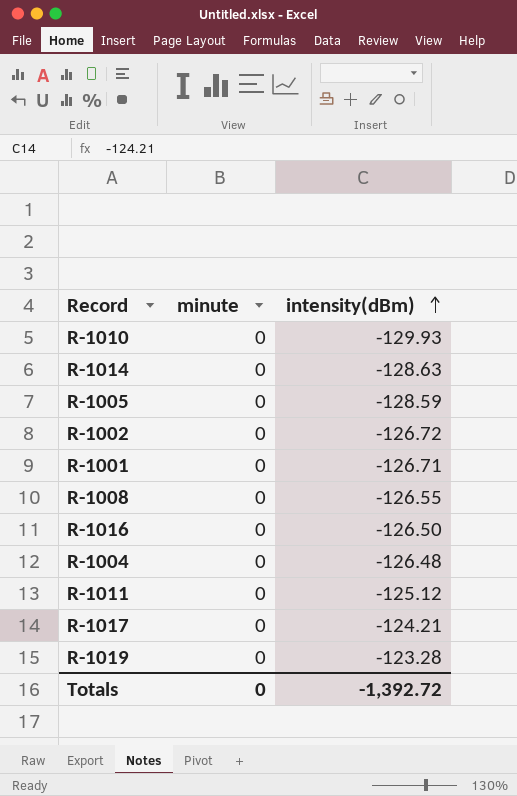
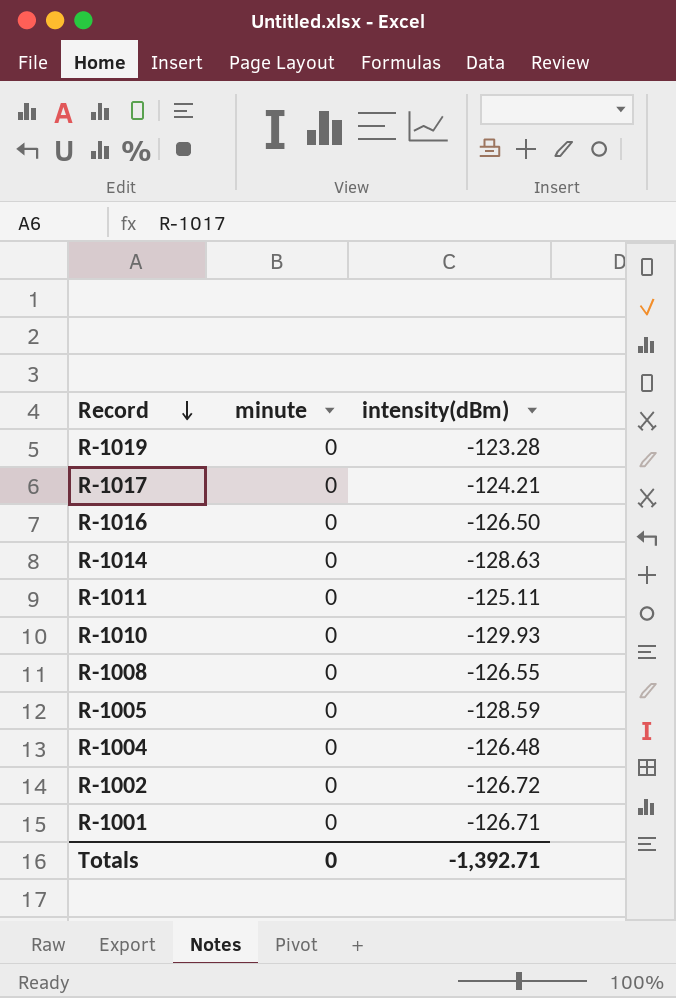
row order: intensity(dBm) ascending -> Record descending
R-1011 | intensity(dBm): -125.12 -> -125.11
Totals | intensity(dBm): -1,392.72 -> -1,392.71

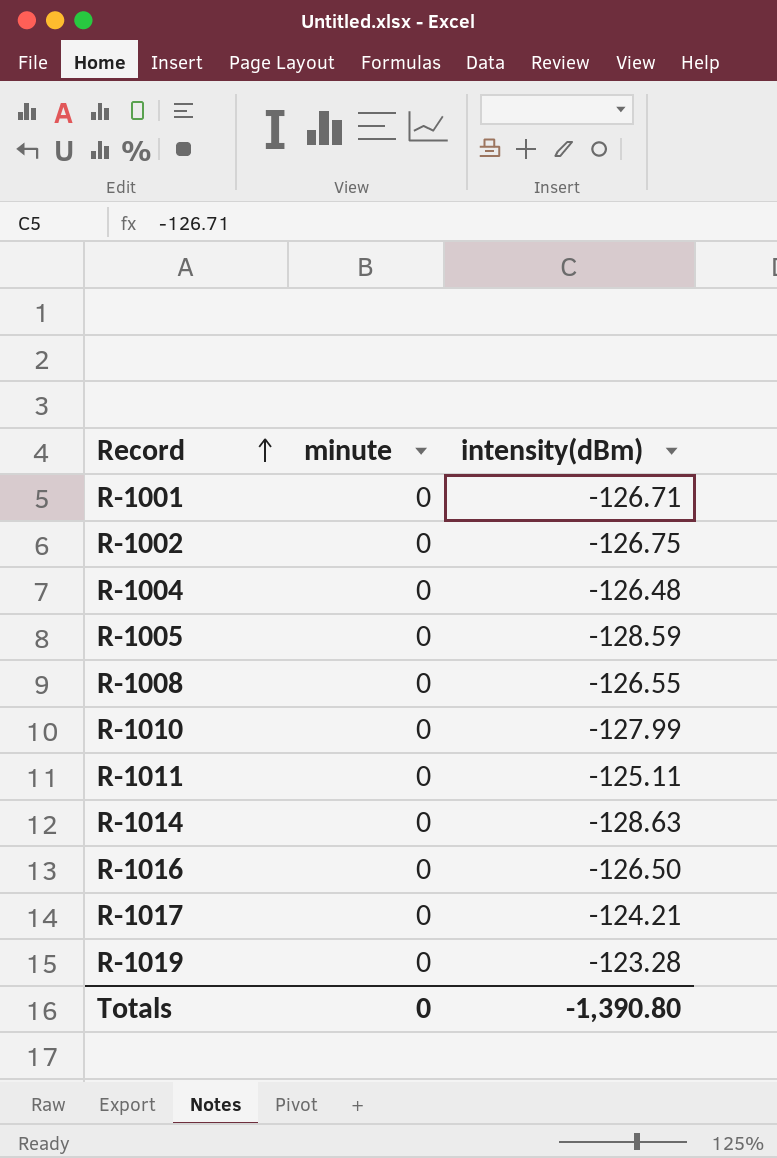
row order: Record descending -> Record ascending
R-1002 | intensity(dBm): -126.72 -> -126.75
R-1010 | intensity(dBm): -129.93 -> -127.99
Totals | intensity(dBm): -1,392.71 -> -1,390.80

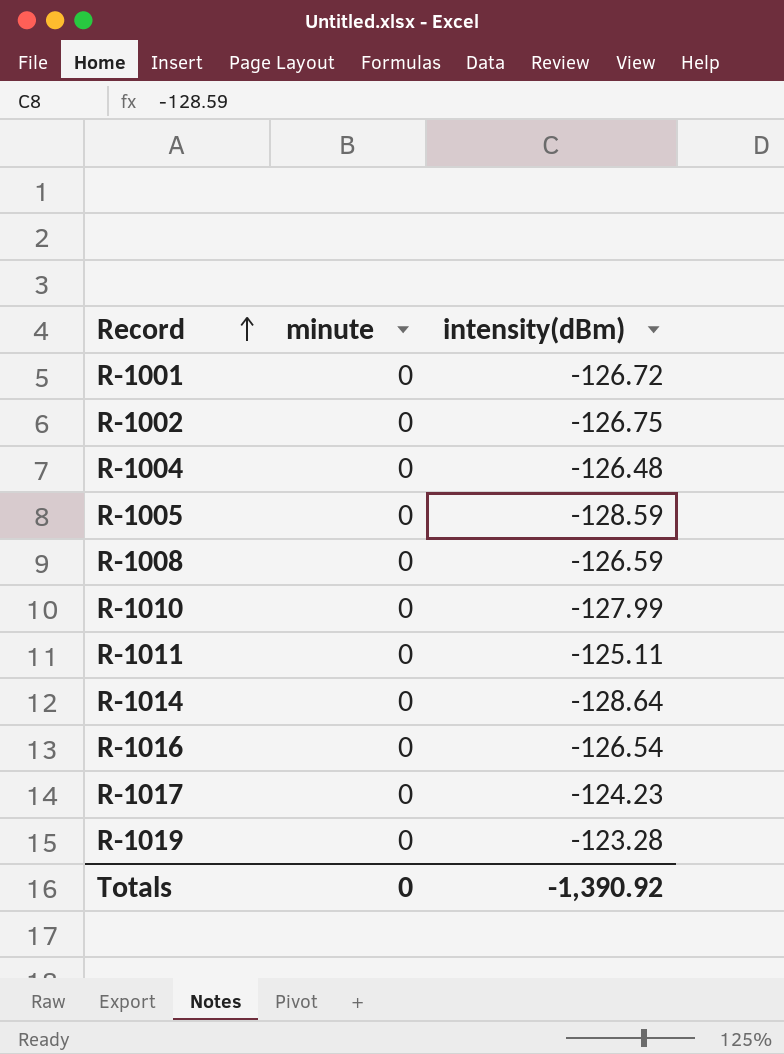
R-1001 | intensity(dBm): -126.71 -> -126.72
R-1008 | intensity(dBm): -126.55 -> -126.59
R-1014 | intensity(dBm): -128.63 -> -128.64
R-1016 | intensity(dBm): -126.50 -> -126.54
R-1017 | intensity(dBm): -124.21 -> -124.23
Totals | intensity(dBm): -1,390.80 -> -1,390.92

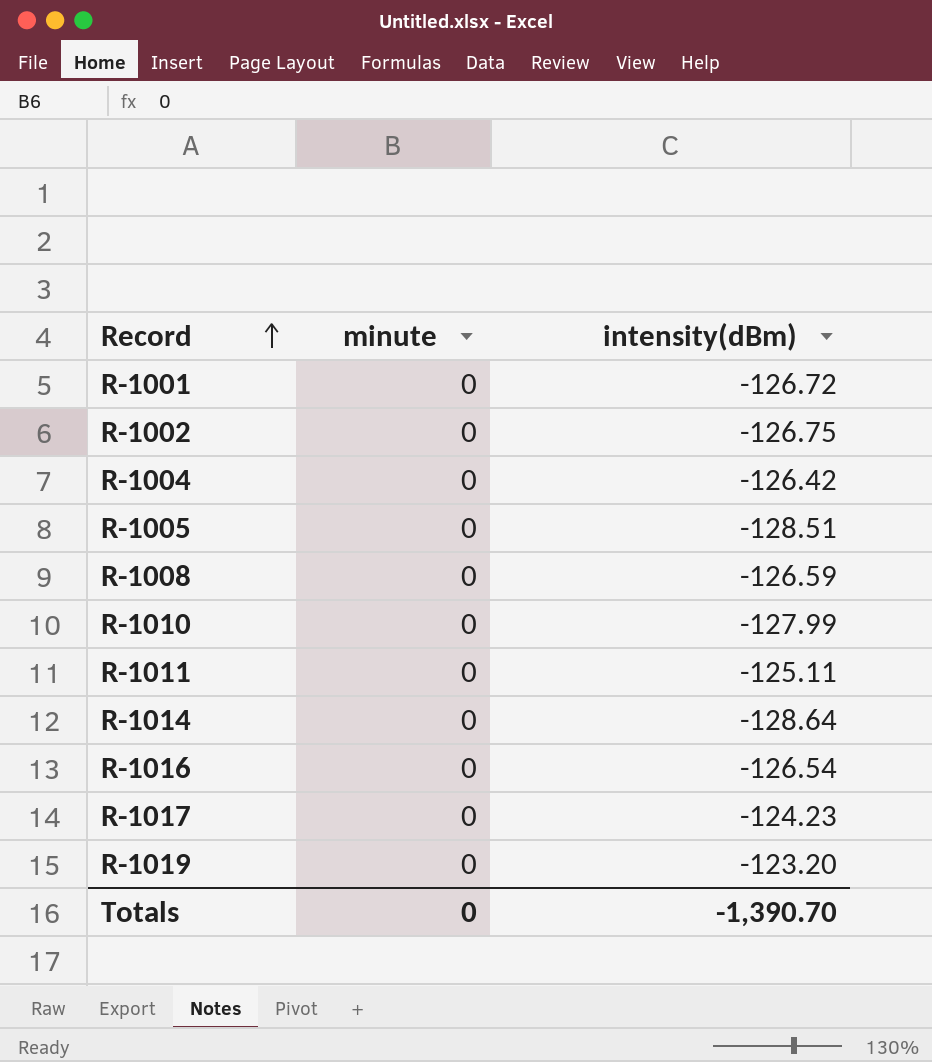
R-1004 | intensity(dBm): -126.48 -> -126.42
R-1005 | intensity(dBm): -128.59 -> -128.51
R-1019 | intensity(dBm): -123.28 -> -123.20
Totals | intensity(dBm): -1,390.92 -> -1,390.70

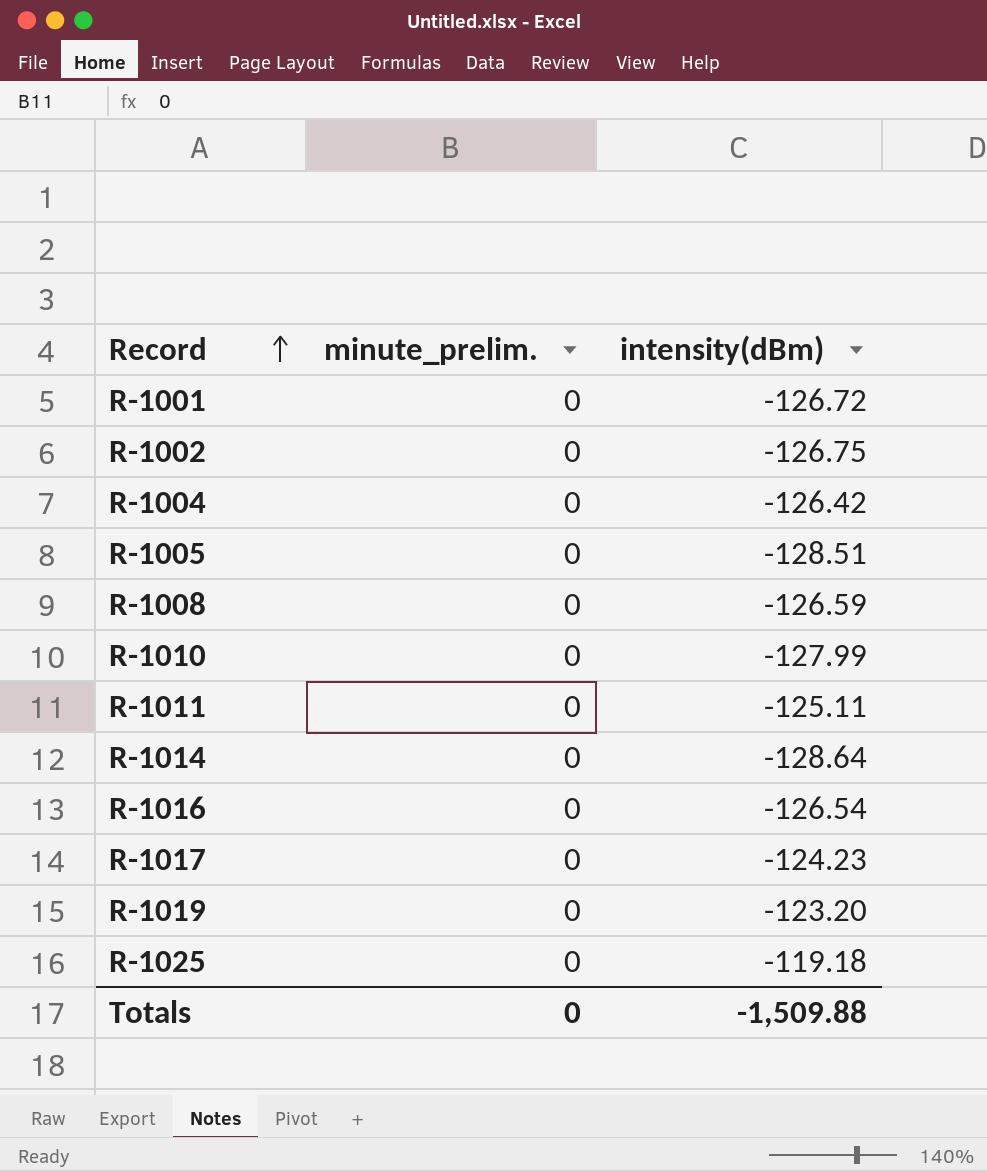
column name: minute -> minute_prelim.
row R-1025: none -> 0 | -119.18
Totals | intensity(dBm): -1,390.70 -> -1,509.88

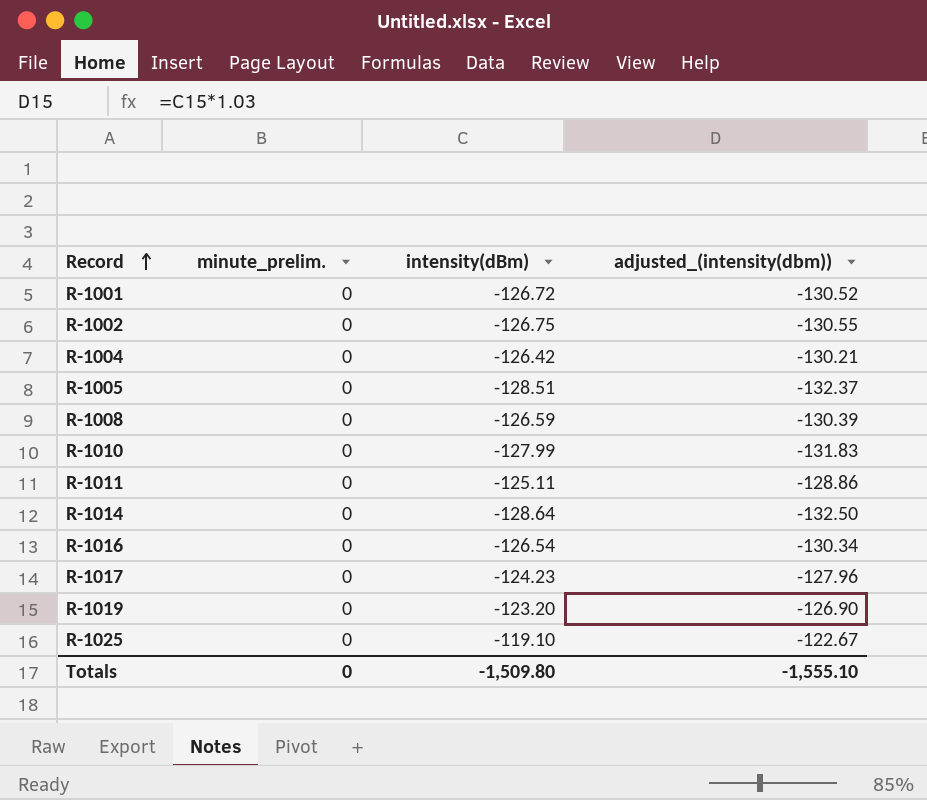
column adjusted_(intensity(dbm)) | formula: none -> [intensity(dBm)] * 1.03
R-1025 | intensity(dBm): -119.18 -> -119.10
Totals | intensity(dBm): -1,509.88 -> -1,509.80

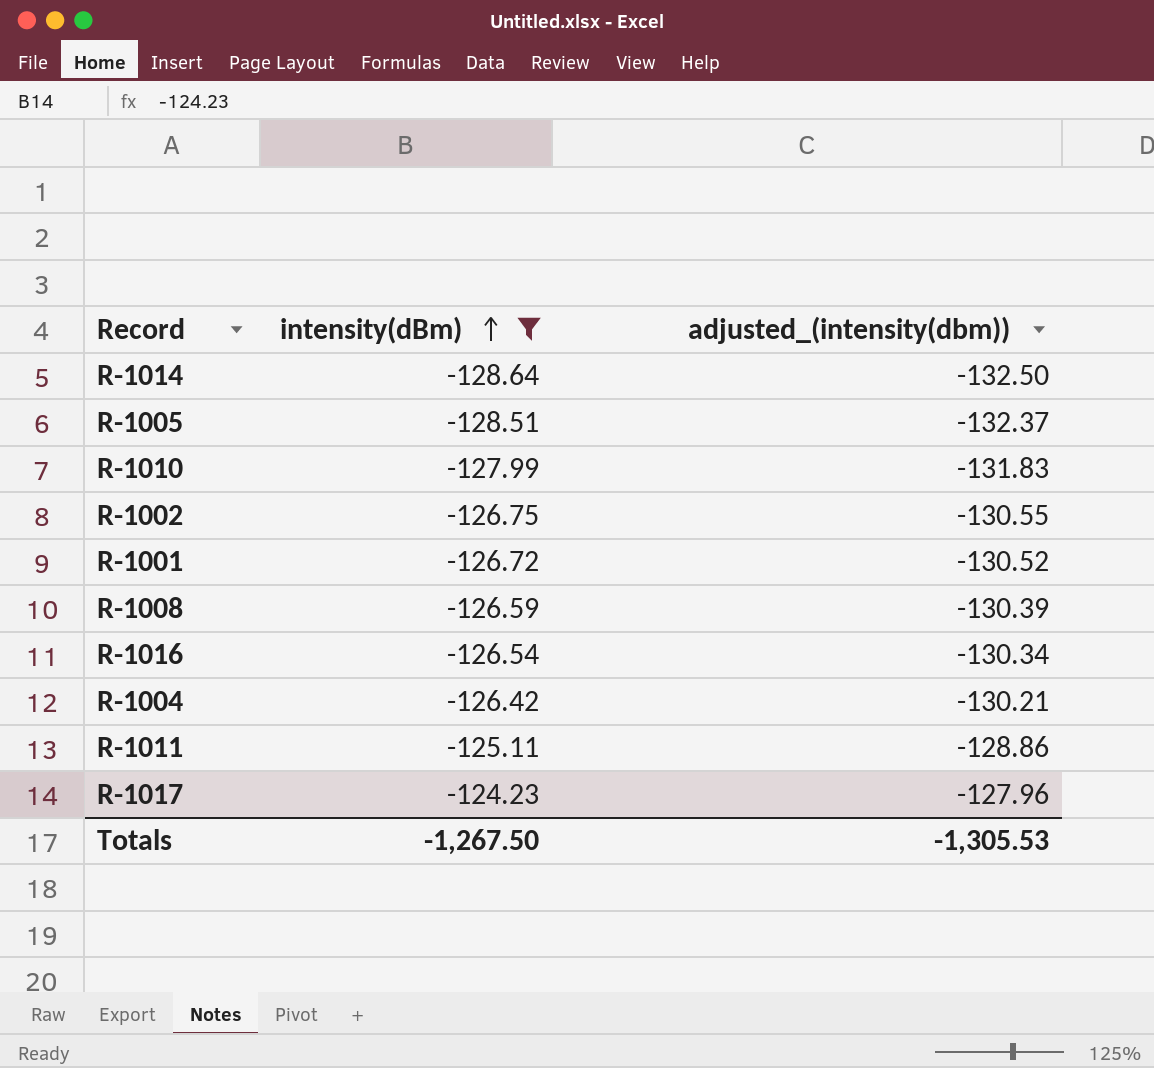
filter: none -> intensity(dBm) <= -124.23
row order: Record ascending -> intensity(dBm) ascending
column minute_prelim. | position: 2 -> none
Totals | intensity(dBm): -1,509.80 -> -1,267.50
Totals | adjusted_(intensity(dbm)): -1,555.10 -> -1,305.53

